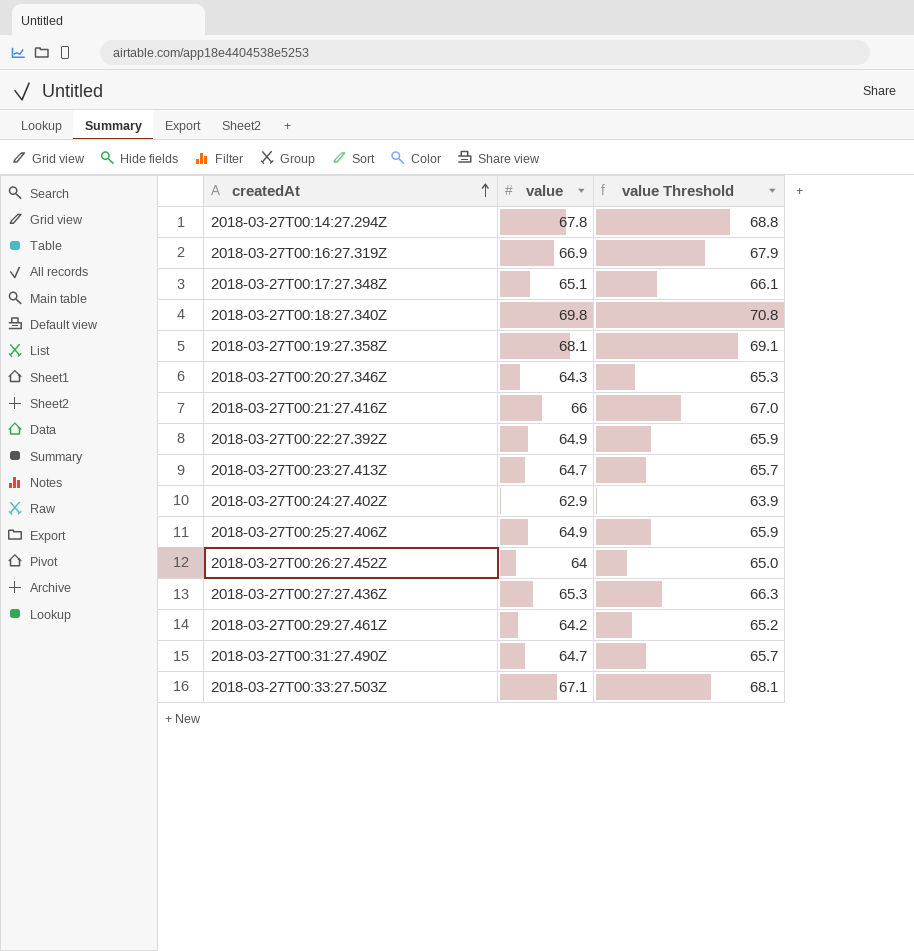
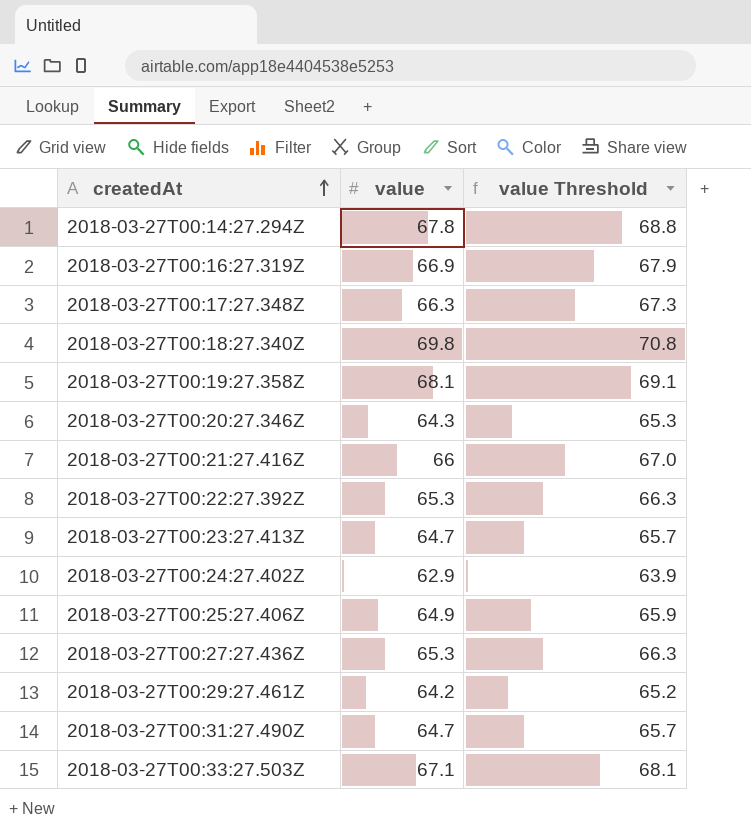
row 2018-03-27T00:26:27.452Z: 64 | 65.0 -> none
2018-03-27T00:17:27.348Z | value: 65.1 -> 66.3
2018-03-27T00:17:27.348Z | value Threshold: 66.1 -> 67.3
2018-03-27T00:22:27.392Z | value: 64.9 -> 65.3
2018-03-27T00:22:27.392Z | value Threshold: 65.9 -> 66.3

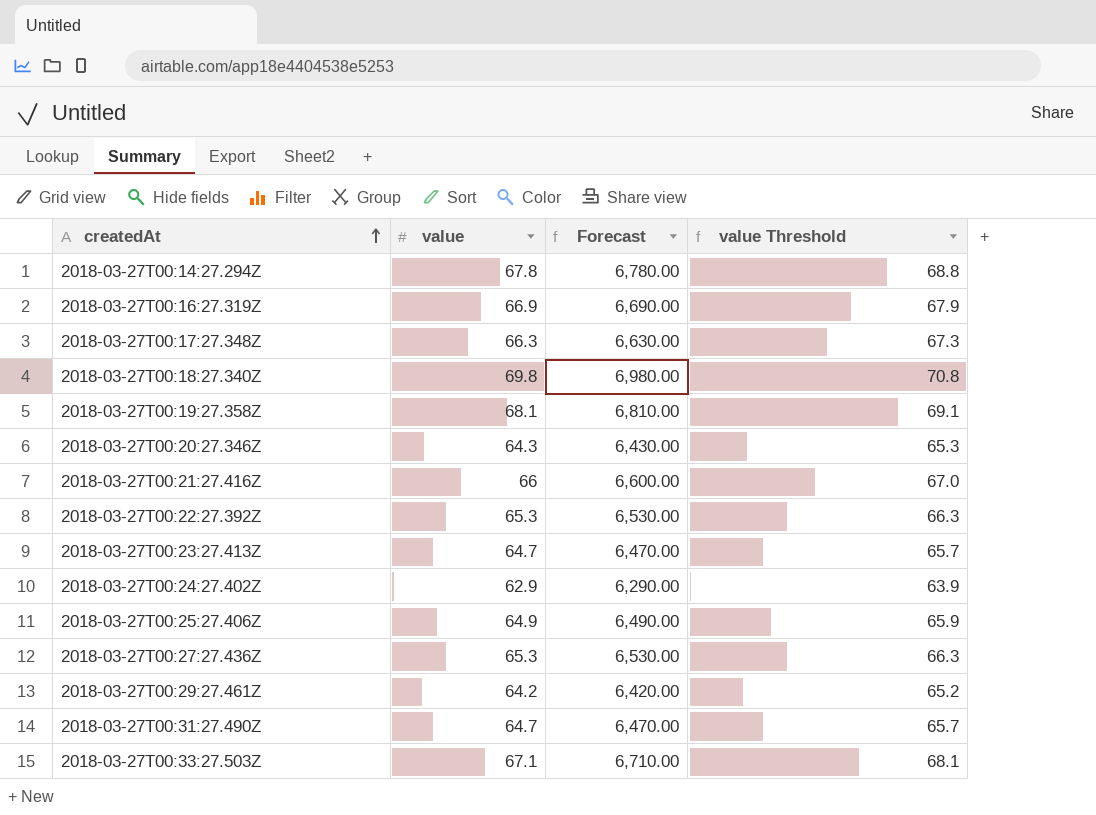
column Forecast | formula: none -> [value] * 100

